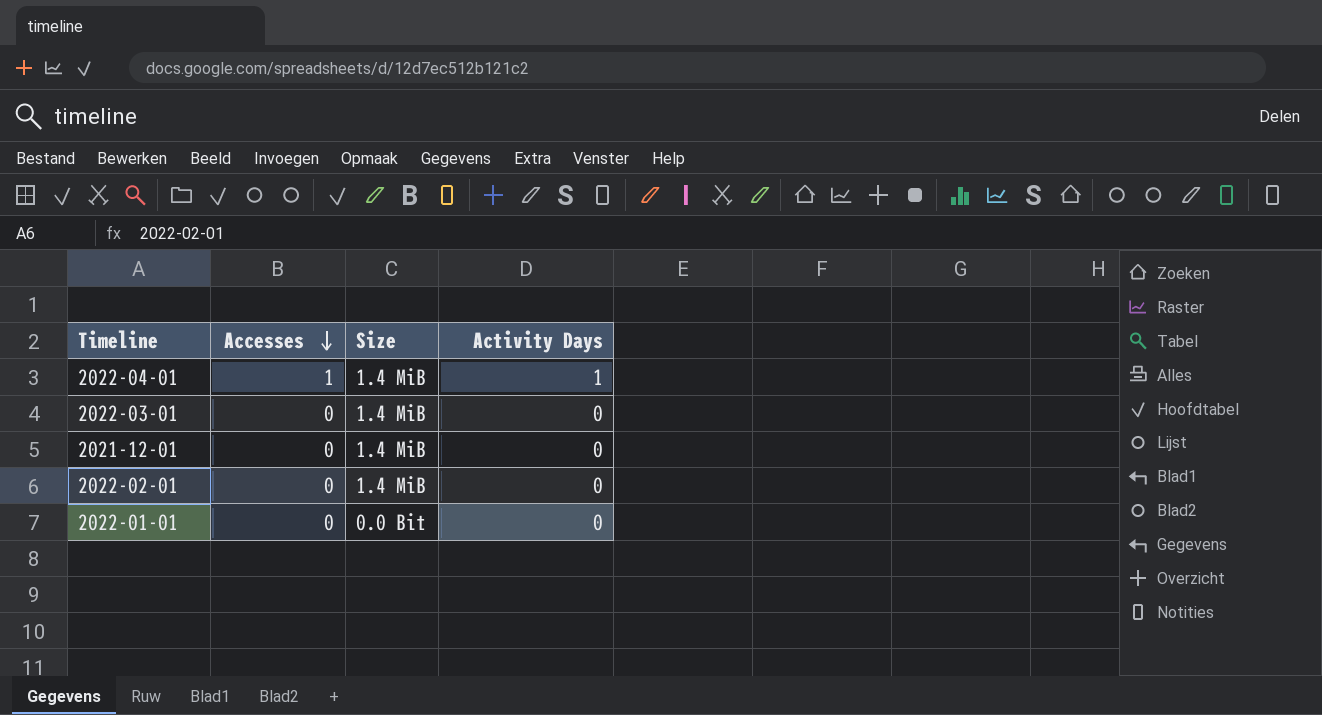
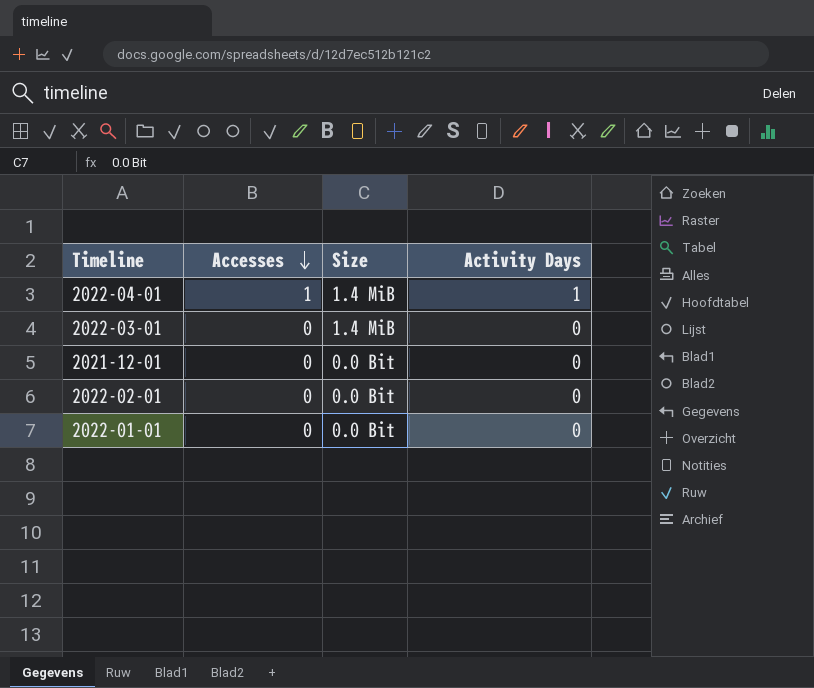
2021-12-01 | Size: 1.4 MiB -> 0.0 Bit
2022-02-01 | Size: 1.4 MiB -> 0.0 Bit

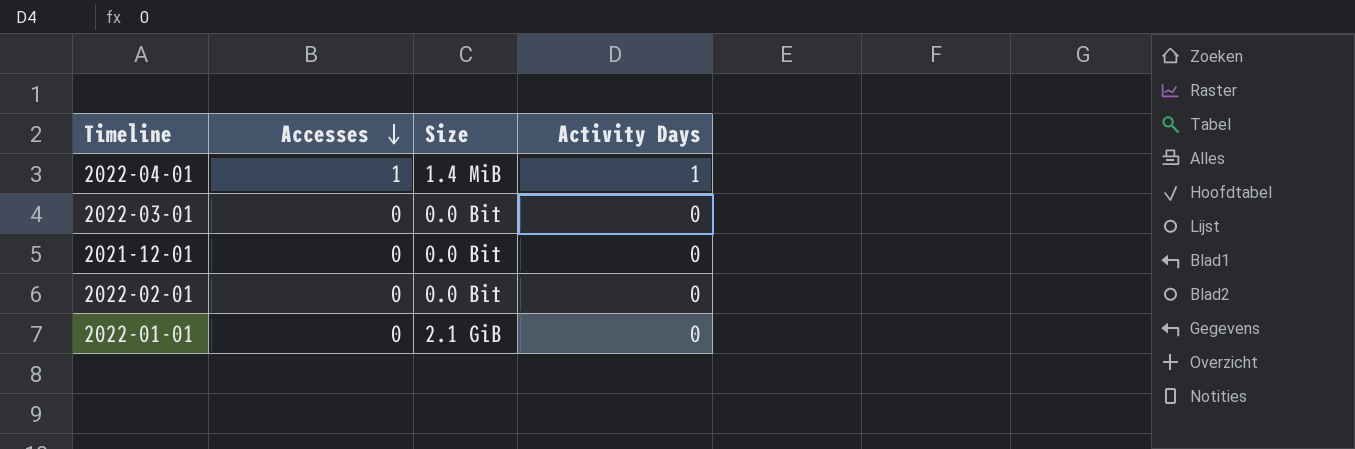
2022-03-01 | Size: 1.4 MiB -> 0.0 Bit
2022-01-01 | Size: 0.0 Bit -> 2.1 GiB

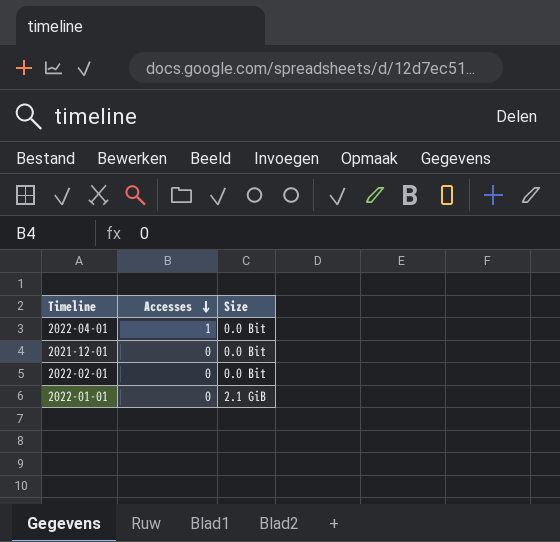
column Activity Days | position: 4 -> none
row 2022-03-01: 0 | 0.0 Bit | 0 -> none
2022-04-01 | Size: 1.4 MiB -> 0.0 Bit

